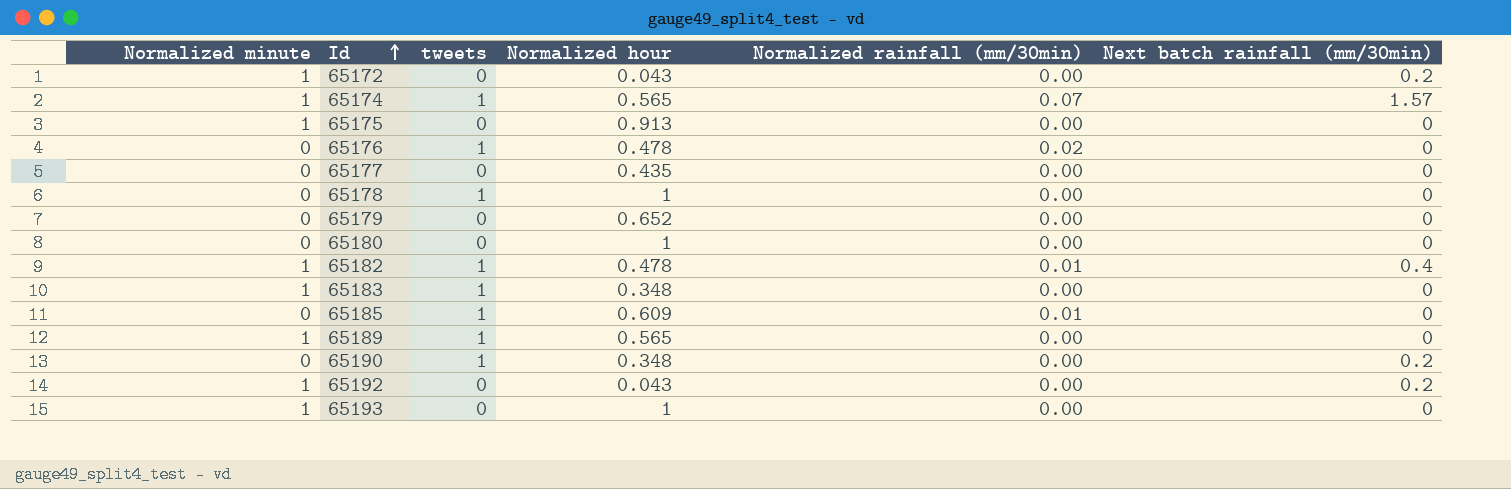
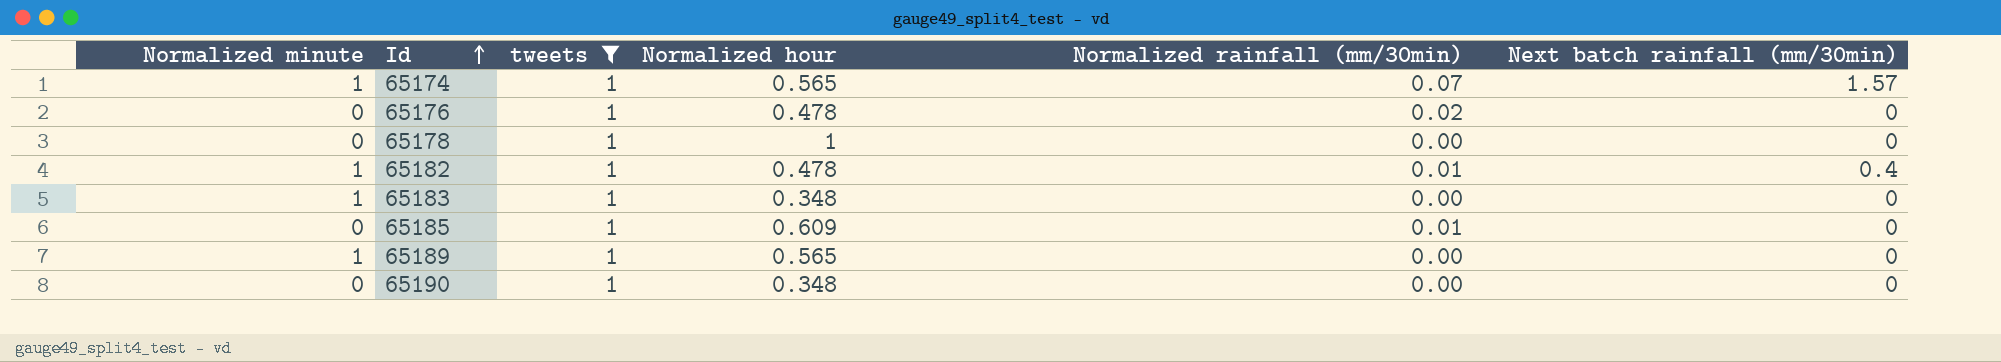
filter: none -> tweets = 1
65190 | Next batch rainfall (mm/30min): 0.2 -> 0

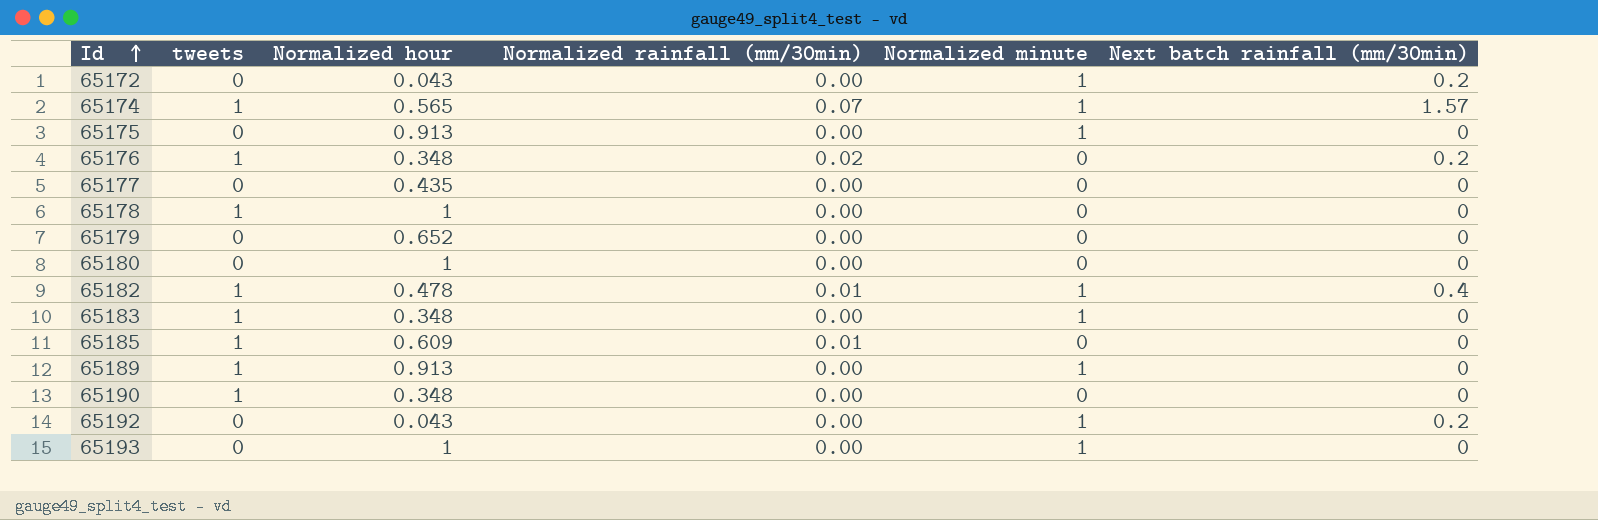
filter: tweets = 1 -> none
column Normalized minute | position: 1 -> 5
65176 | Normalized hour: 0.478 -> 0.348
65176 | Next batch rainfall (mm/30min): 0 -> 0.2
65189 | Normalized hour: 0.565 -> 0.913

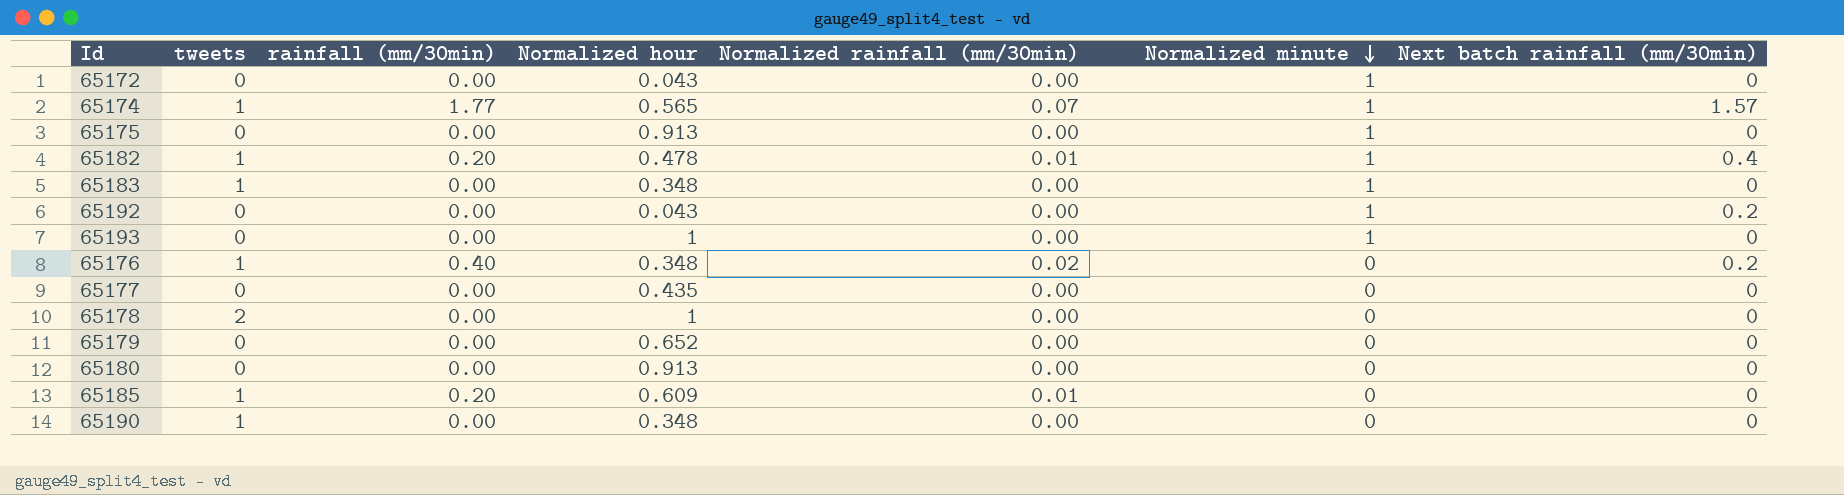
row order: Id ascending -> Normalized minute descending
column rainfall (mm/30min) | position: none -> 3
row 65189: 1 | 0.913 | 0.00 | 1 | 0 -> none
65172 | Next batch rainfall (mm/30min): 0.2 -> 0
65178 | tweets: 1 -> 2
65180 | Normalized hour: 1 -> 0.913

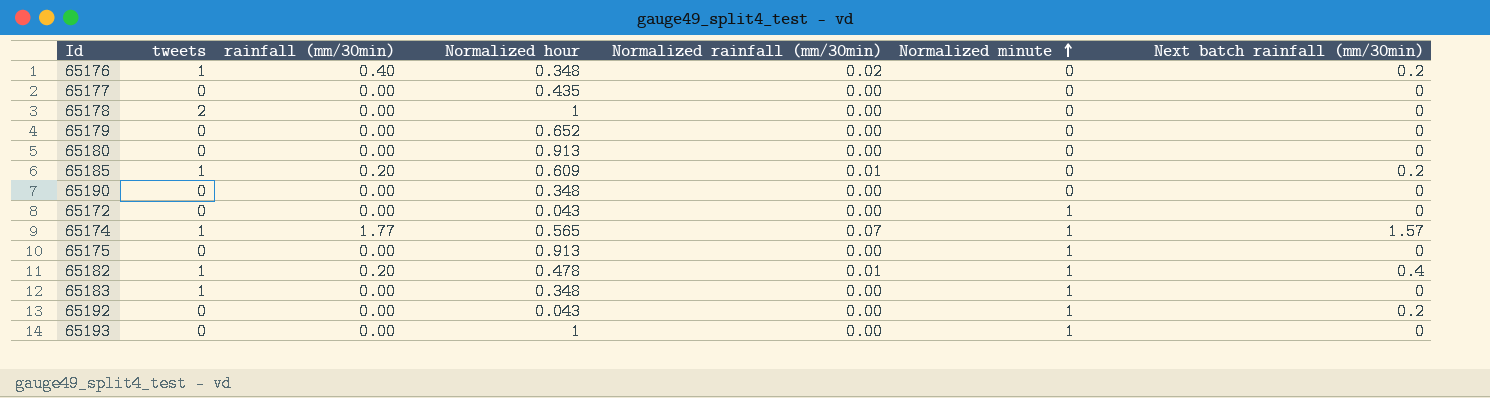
row order: Normalized minute descending -> Normalized minute ascending
65185 | Next batch rainfall (mm/30min): 0 -> 0.2
65190 | tweets: 1 -> 0

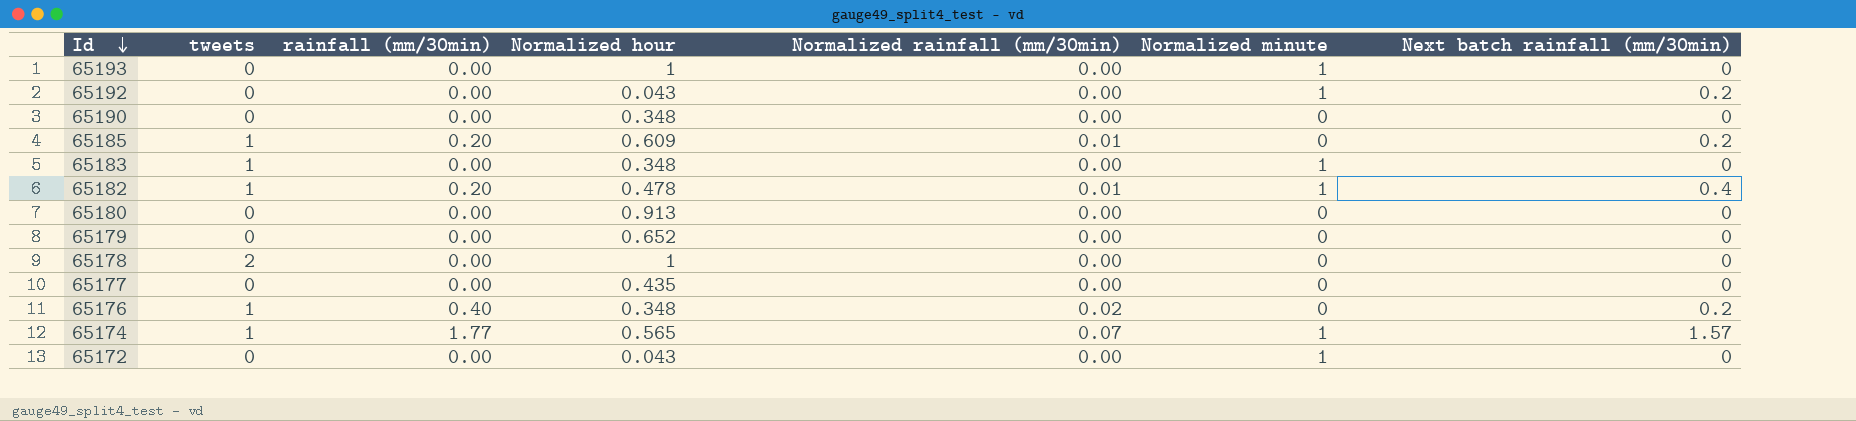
row order: Normalized minute ascending -> Id descending
row 65175: 0 | 0.00 | 0.913 | 0.00 | 1 | 0 -> none

